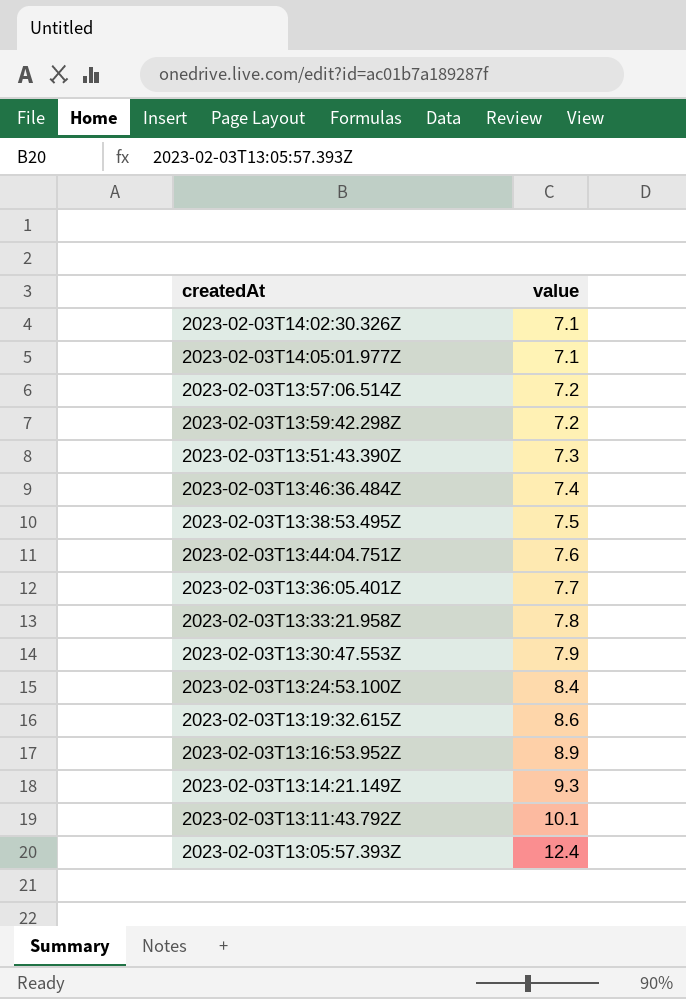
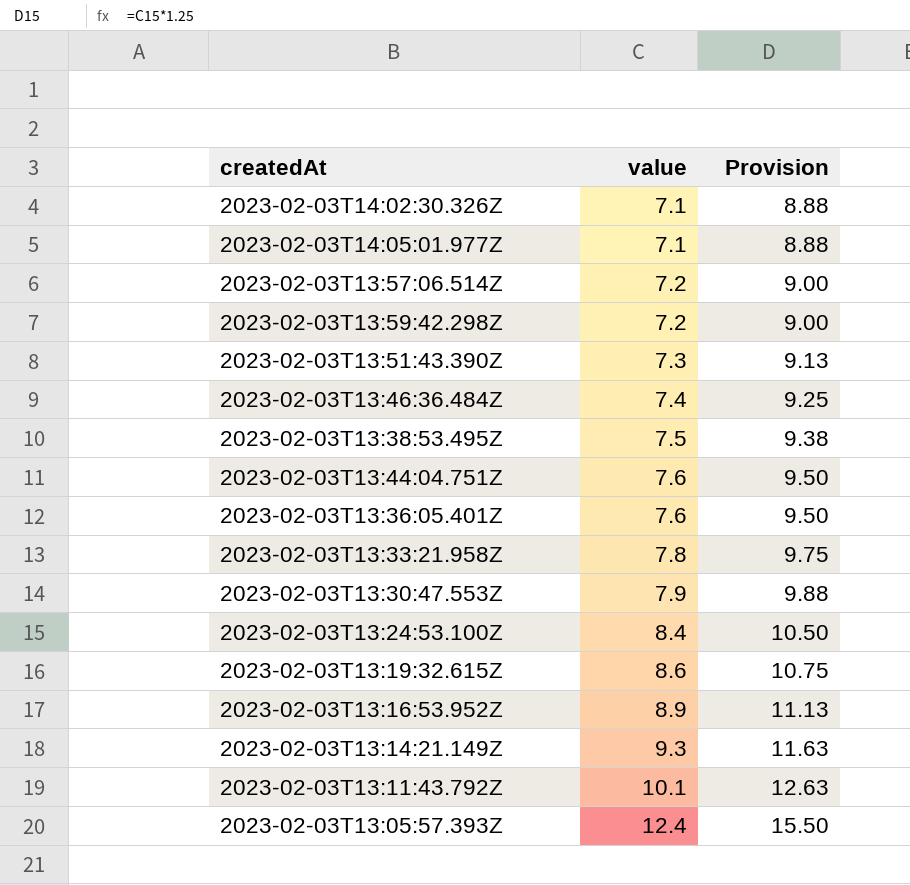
column Provision | formula: none -> [value] * 1.25
2023-02-03T13:36:05.401Z | value: 7.7 -> 7.6

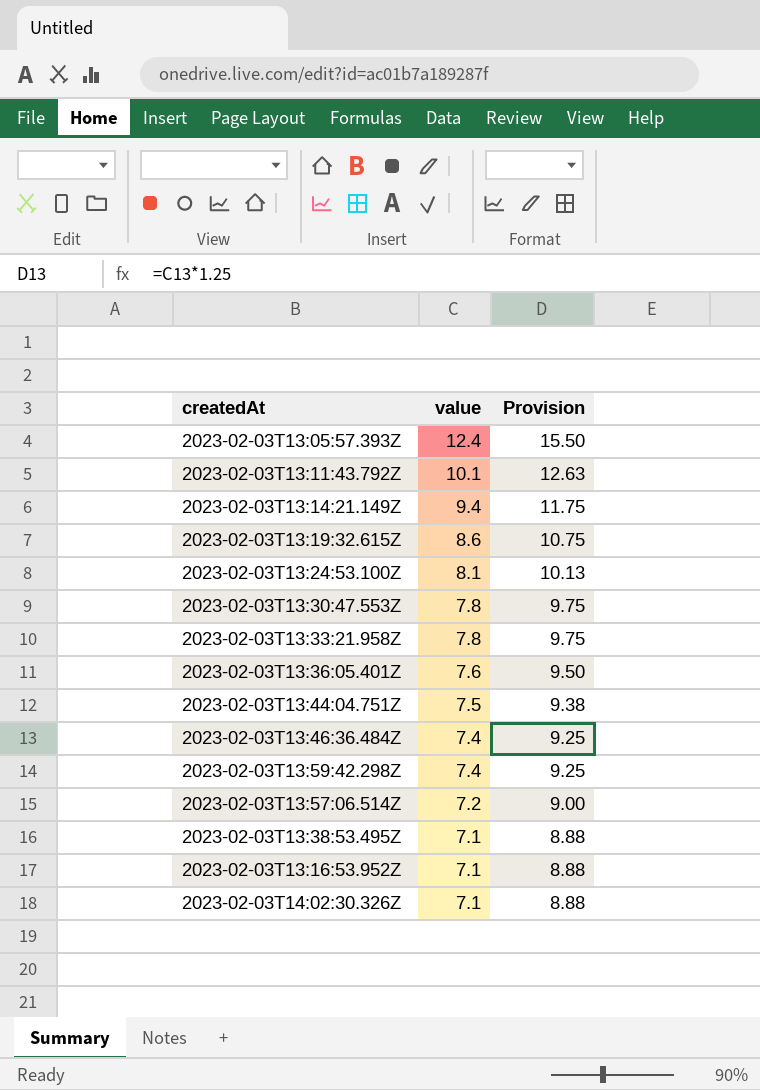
row order: value ascending -> value descending
row 2023-02-03T14:05:01.977Z: 7.1 | 8.88 -> none
row 2023-02-03T13:51:43.390Z: 7.3 | 9.13 -> none
2023-02-03T13:14:21.149Z | value: 9.3 -> 9.4
2023-02-03T13:14:21.149Z | Provision: 11.63 -> 11.75
2023-02-03T13:24:53.100Z | value: 8.4 -> 8.1
2023-02-03T13:24:53.100Z | Provision: 10.50 -> 10.13
2023-02-03T13:30:47.553Z | value: 7.9 -> 7.8
2023-02-03T13:30:47.553Z | Provision: 9.88 -> 9.75
2023-02-03T13:44:04.751Z | value: 7.6 -> 7.5
2023-02-03T13:44:04.751Z | Provision: 9.50 -> 9.38
2023-02-03T13:59:42.298Z | value: 7.2 -> 7.4
2023-02-03T13:59:42.298Z | Provision: 9.00 -> 9.25
2023-02-03T13:38:53.495Z | value: 7.5 -> 7.1
2023-02-03T13:38:53.495Z | Provision: 9.38 -> 8.88
2023-02-03T13:16:53.952Z | value: 8.9 -> 7.1
2023-02-03T13:16:53.952Z | Provision: 11.13 -> 8.88

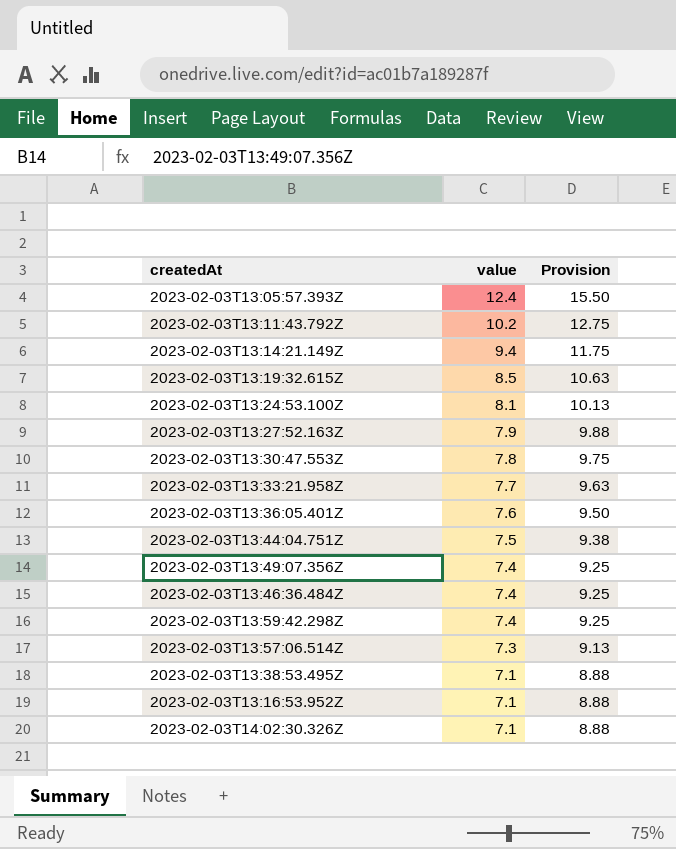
2023-02-03T13:11:43.792Z | value: 10.1 -> 10.2
2023-02-03T13:11:43.792Z | Provision: 12.63 -> 12.75
2023-02-03T13:19:32.615Z | value: 8.6 -> 8.5
2023-02-03T13:19:32.615Z | Provision: 10.75 -> 10.63
row 2023-02-03T13:27:52.163Z: none -> 7.9 | 9.88
2023-02-03T13:33:21.958Z | value: 7.8 -> 7.7
2023-02-03T13:33:21.958Z | Provision: 9.75 -> 9.63
row 2023-02-03T13:49:07.356Z: none -> 7.4 | 9.25
2023-02-03T13:57:06.514Z | value: 7.2 -> 7.3
2023-02-03T13:57:06.514Z | Provision: 9.00 -> 9.13

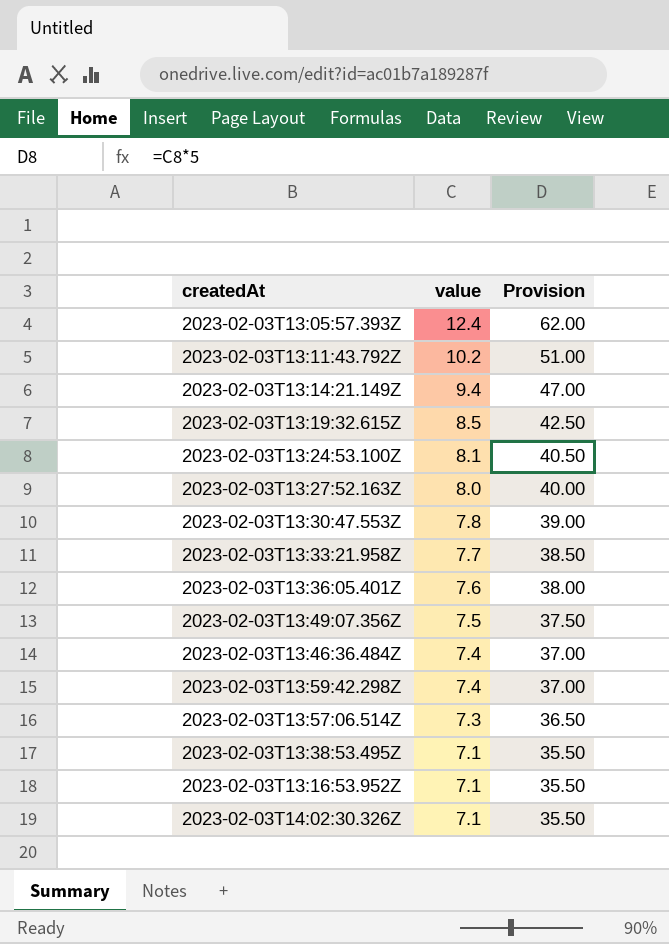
column Provision | formula: [value] * 1.25 -> [value] * 5
row 2023-02-03T13:44:04.751Z: 7.5 | 9.38 -> none
2023-02-03T13:27:52.163Z | value: 7.9 -> 8.0
2023-02-03T13:49:07.356Z | value: 7.4 -> 7.5

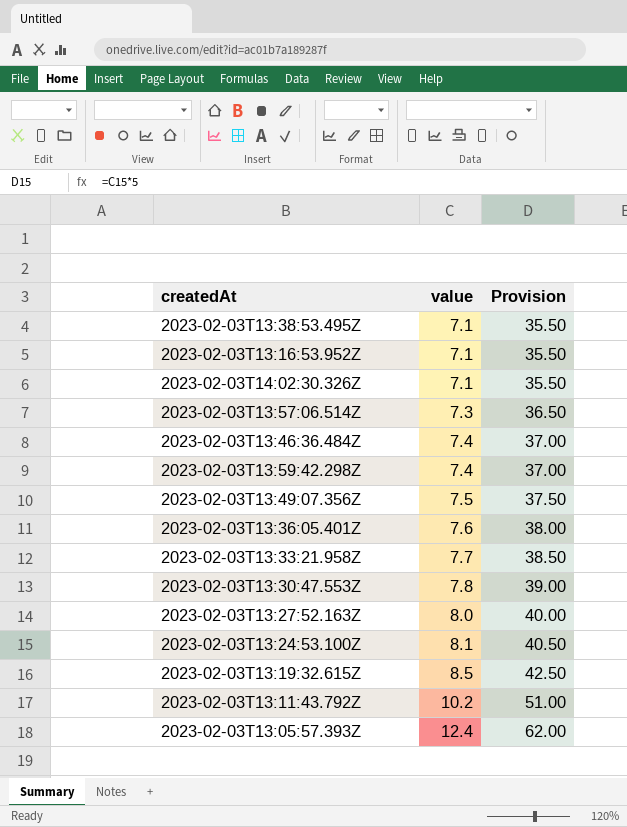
row order: value descending -> value ascending
row 2023-02-03T13:14:21.149Z: 9.4 | 47.00 -> none

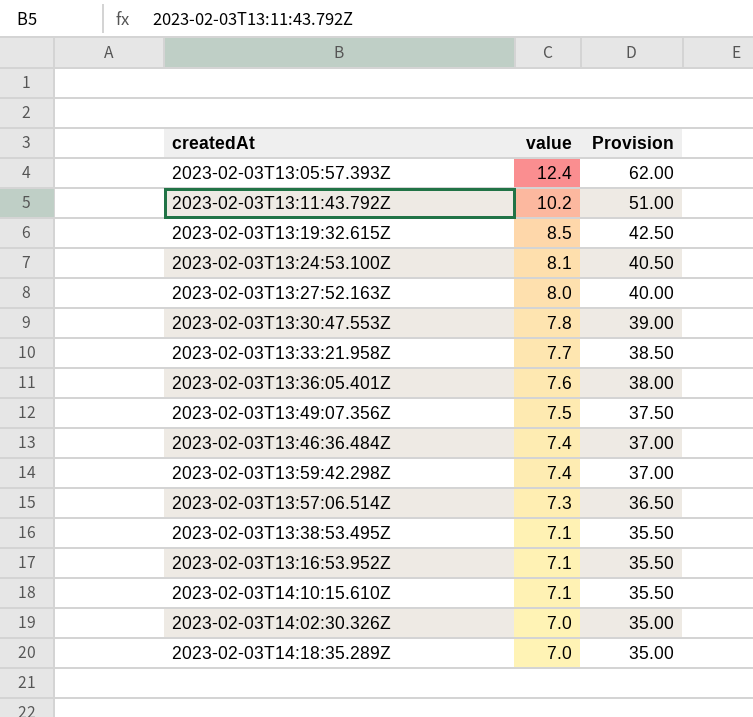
row order: value ascending -> value descending
row 2023-02-03T14:10:15.610Z: none -> 7.1 | 35.50
2023-02-03T14:02:30.326Z | value: 7.1 -> 7.0
2023-02-03T14:02:30.326Z | Provision: 35.50 -> 35.00
row 2023-02-03T14:18:35.289Z: none -> 7.0 | 35.00

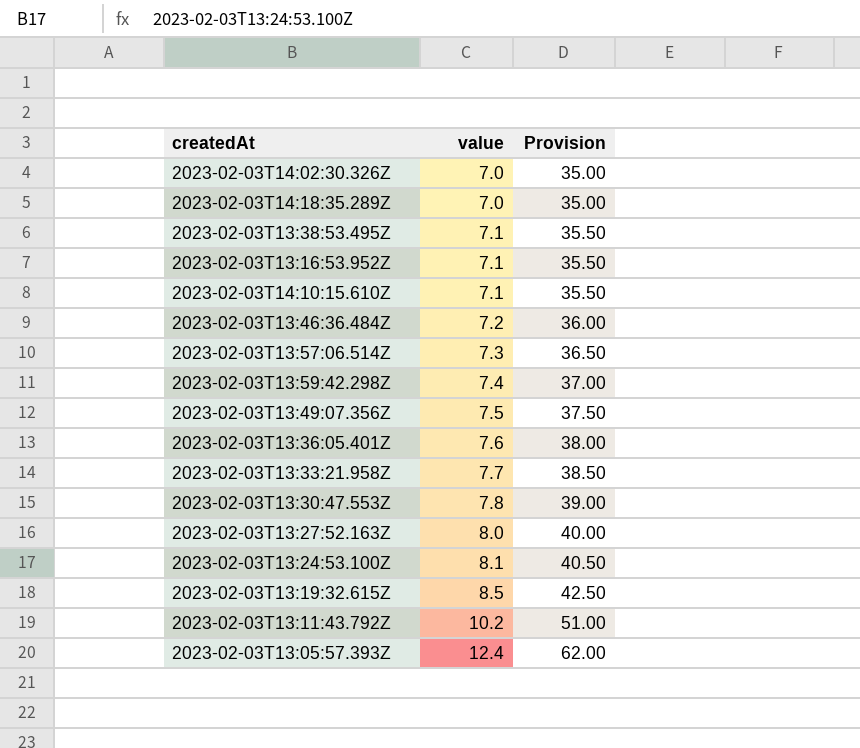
row order: value descending -> value ascending
2023-02-03T13:46:36.484Z | value: 7.4 -> 7.2
2023-02-03T13:46:36.484Z | Provision: 37.00 -> 36.00

